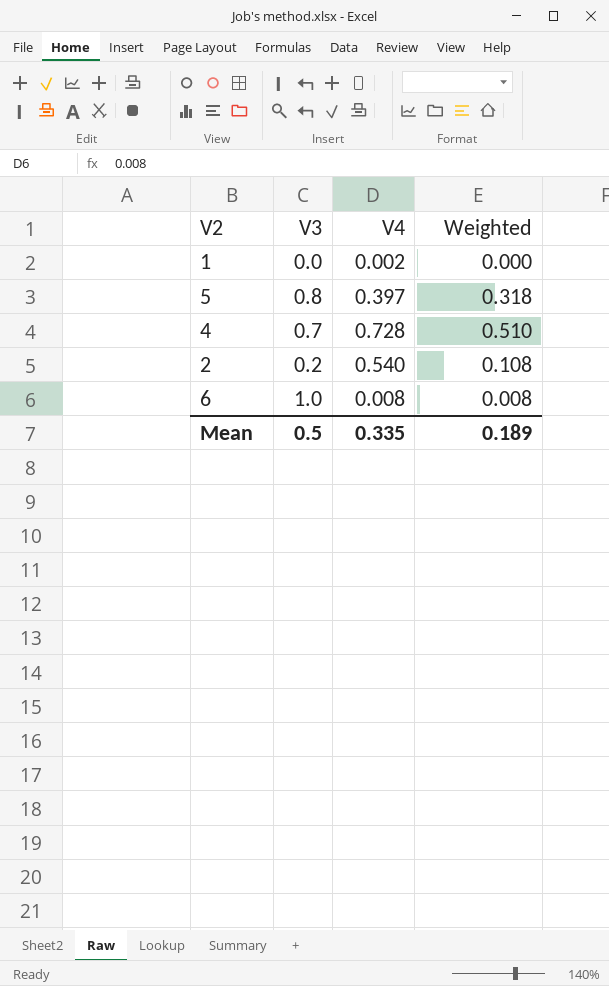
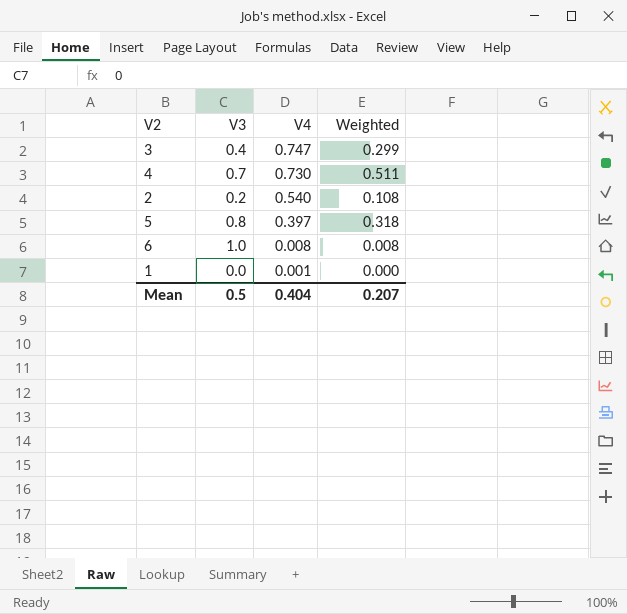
row order: none -> V4 descending
row 3: none -> 0.4 | 0.747 | 0.299
4 | V4: 0.728 -> 0.730
4 | Weighted: 0.510 -> 0.511
1 | V4: 0.002 -> 0.001
Mean | V4: 0.335 -> 0.404
Mean | Weighted: 0.189 -> 0.207

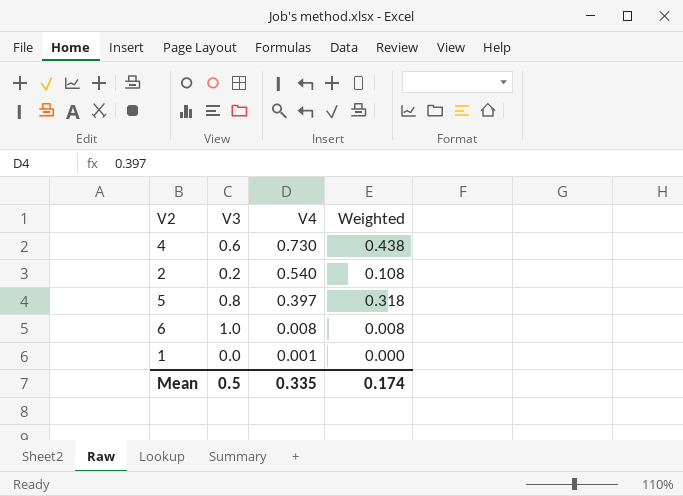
row 3: 0.4 | 0.747 | 0.299 -> none
4 | V3: 0.7 -> 0.6
4 | Weighted: 0.511 -> 0.438
Mean | V4: 0.404 -> 0.335
Mean | Weighted: 0.207 -> 0.174

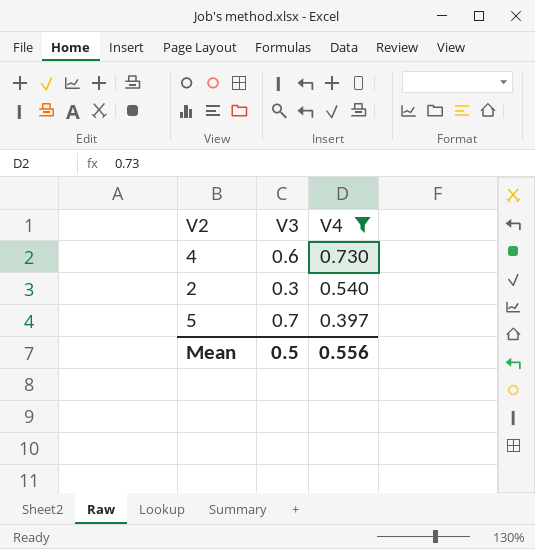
filter: none -> V4 >= 0.397
column Weighted | formula: [V3] * [V4] -> none
2 | V3: 0.2 -> 0.3
5 | V3: 0.8 -> 0.7
Mean | V4: 0.335 -> 0.556

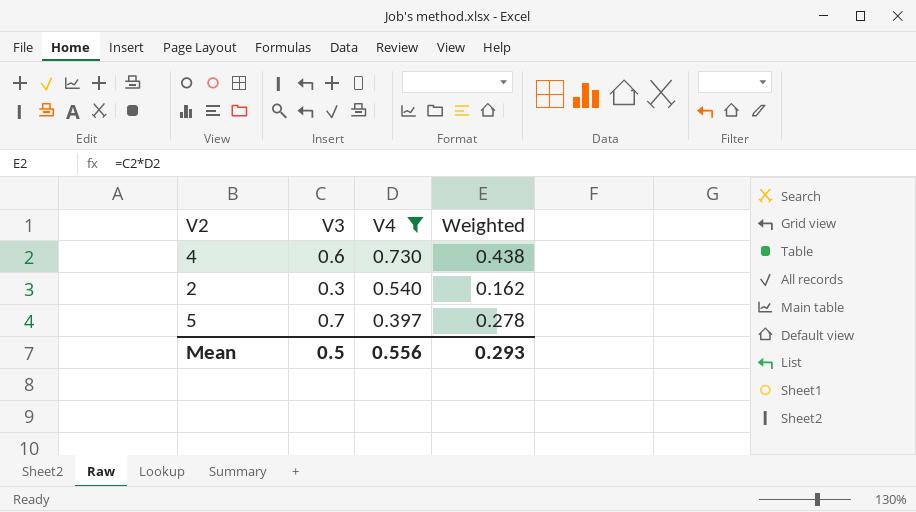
column Weighted | formula: none -> [V3] * [V4]

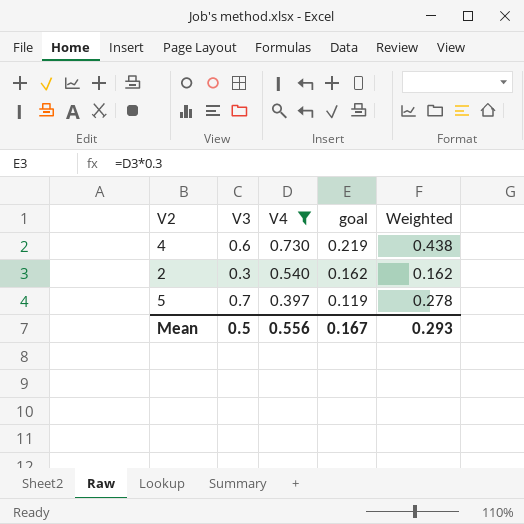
column goal | formula: none -> [V4] * 0.3

